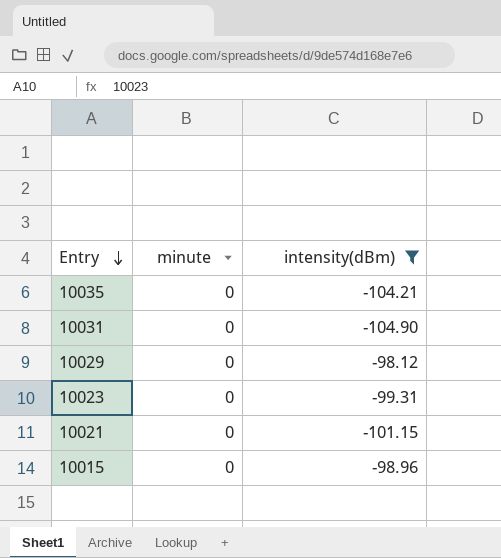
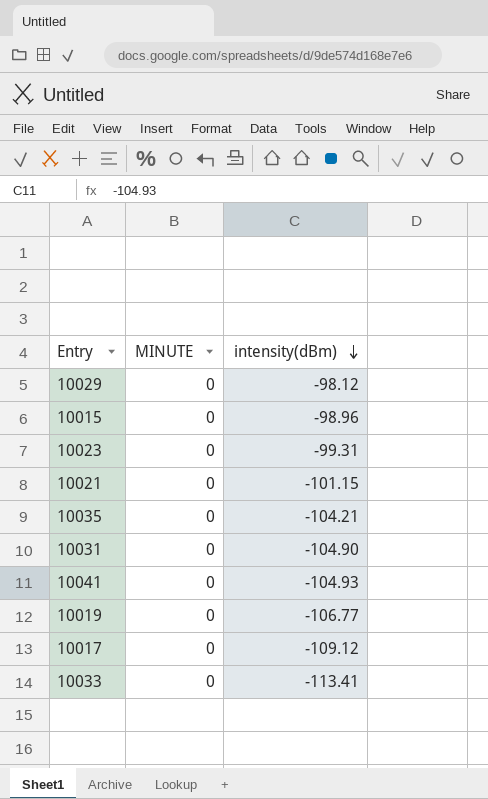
filter: intensity(dBm) >= -104.90 -> none
row order: Entry descending -> intensity(dBm) descending
column name: minute -> MINUTE

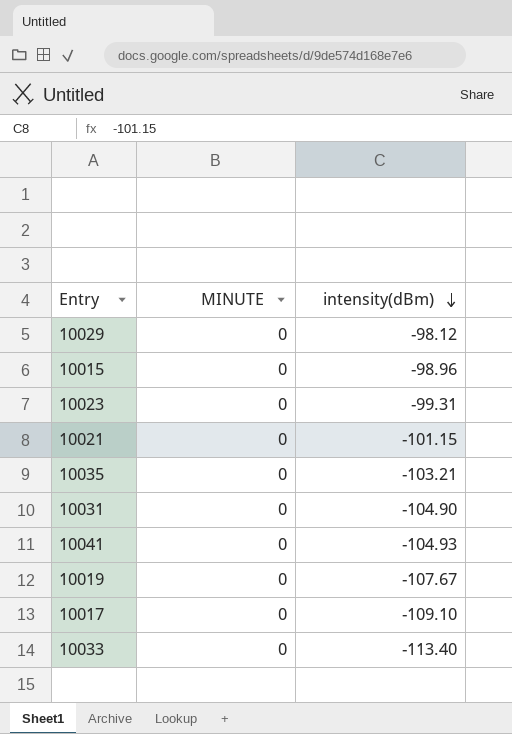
10035 | intensity(dBm): -104.21 -> -103.21
10019 | intensity(dBm): -106.77 -> -107.67
10017 | intensity(dBm): -109.12 -> -109.10
10033 | intensity(dBm): -113.41 -> -113.40

